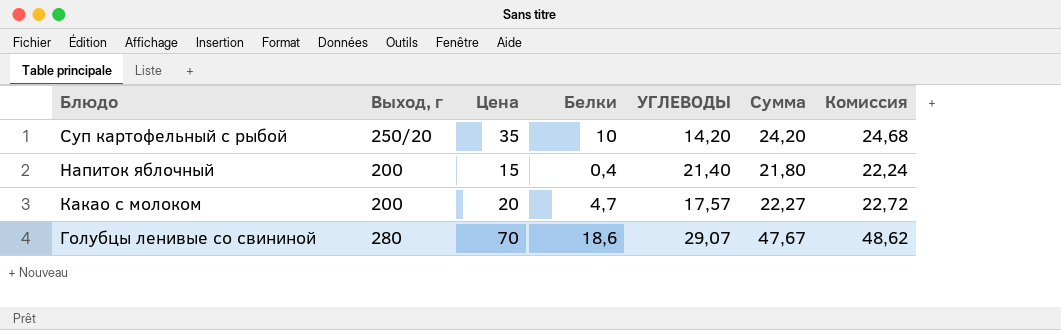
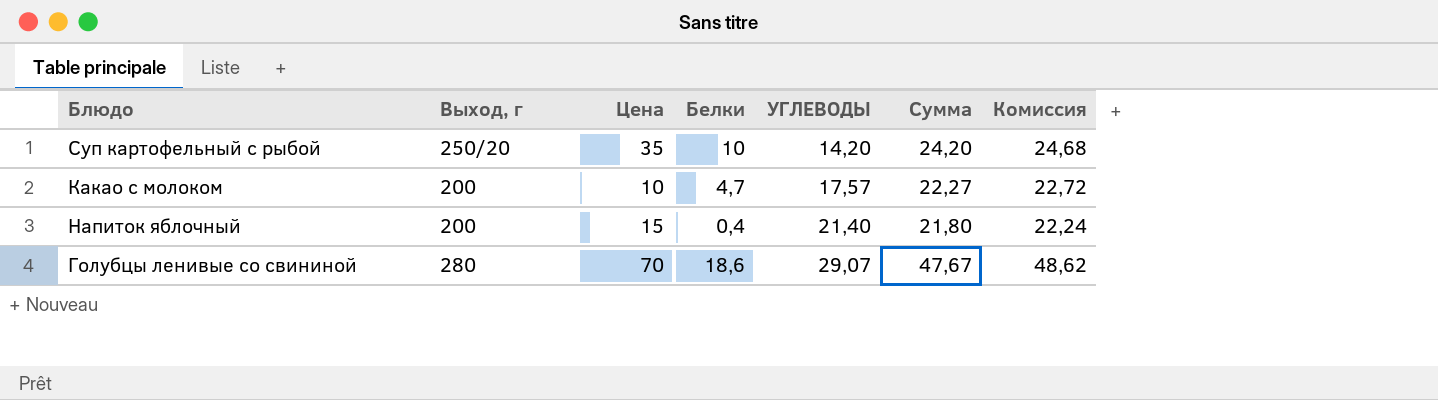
row order: Блюдо descending -> УГЛЕВОДЫ ascending
Какао с молоком | Цена: 20 -> 10

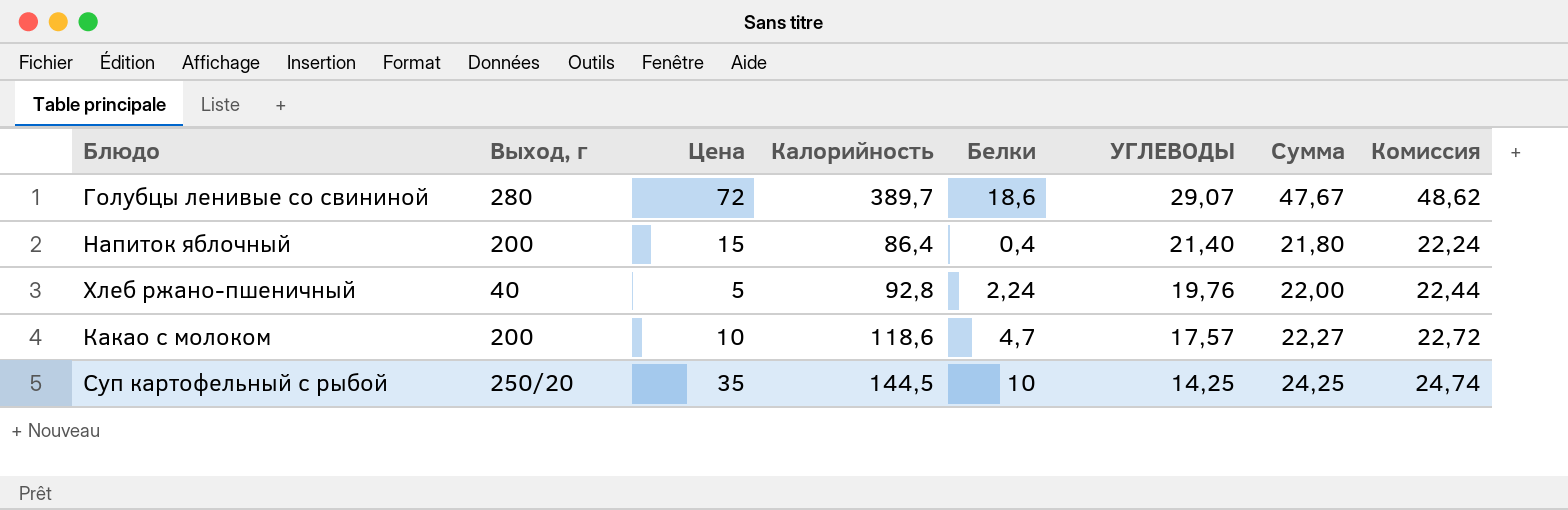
row order: УГЛЕВОДЫ ascending -> УГЛЕВОДЫ descending
column Калорийность | position: none -> 4
Голубцы ленивые со свининой | Цена: 70 -> 72
row Хлеб ржано-пшеничный: none -> 40 | 5 | 92,8 | 2,24 | 19,76 | 22,00 | 22,44
Суп картофельный с рыбой | УГЛЕВОДЫ: 14,20 -> 14,25
Суп картофельный с рыбой | Сумма: 24,20 -> 24,25
Суп картофельный с рыбой | Комиссия: 24,68 -> 24,74

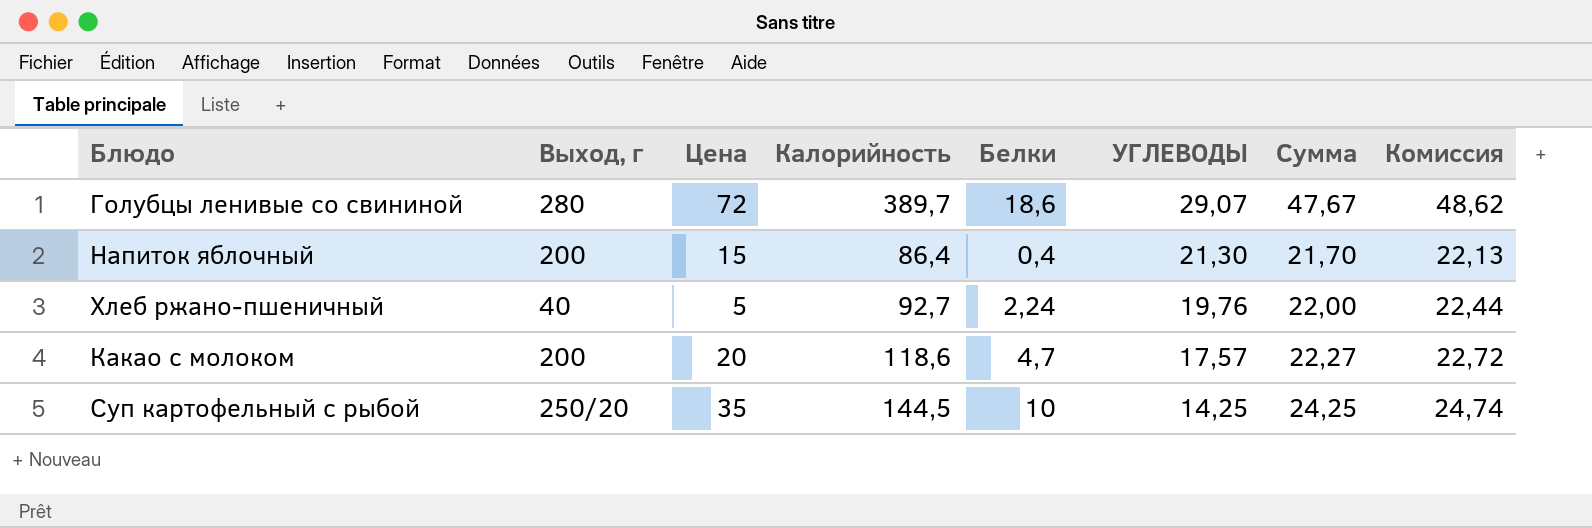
Напиток яблочный | УГЛЕВОДЫ: 21,40 -> 21,30
Напиток яблочный | Сумма: 21,80 -> 21,70
Напиток яблочный | Комиссия: 22,24 -> 22,13
Хлеб ржано-пшеничный | Калорийность: 92,8 -> 92,7
Какао с молоком | Цена: 10 -> 20

